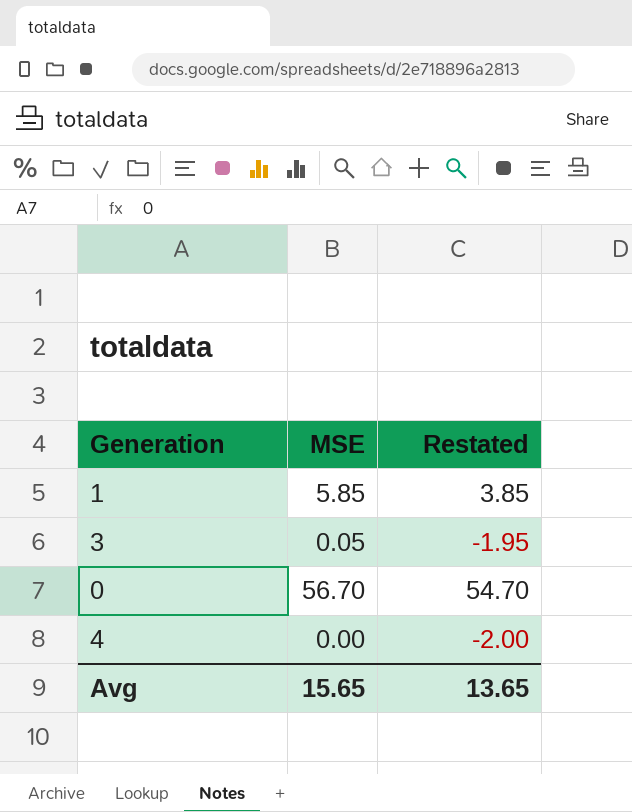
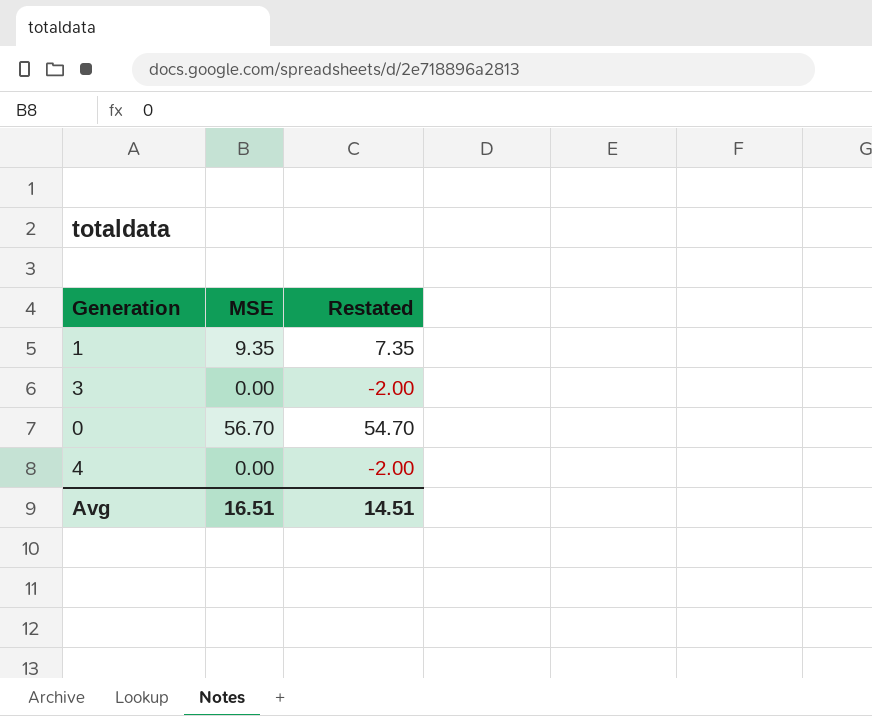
1 | MSE: 5.85 -> 9.35
1 | Restated: 3.85 -> 7.35
3 | MSE: 0.05 -> 0.00
3 | Restated: -1.95 -> -2.00
Avg | MSE: 15.65 -> 16.51
Avg | Restated: 13.65 -> 14.51

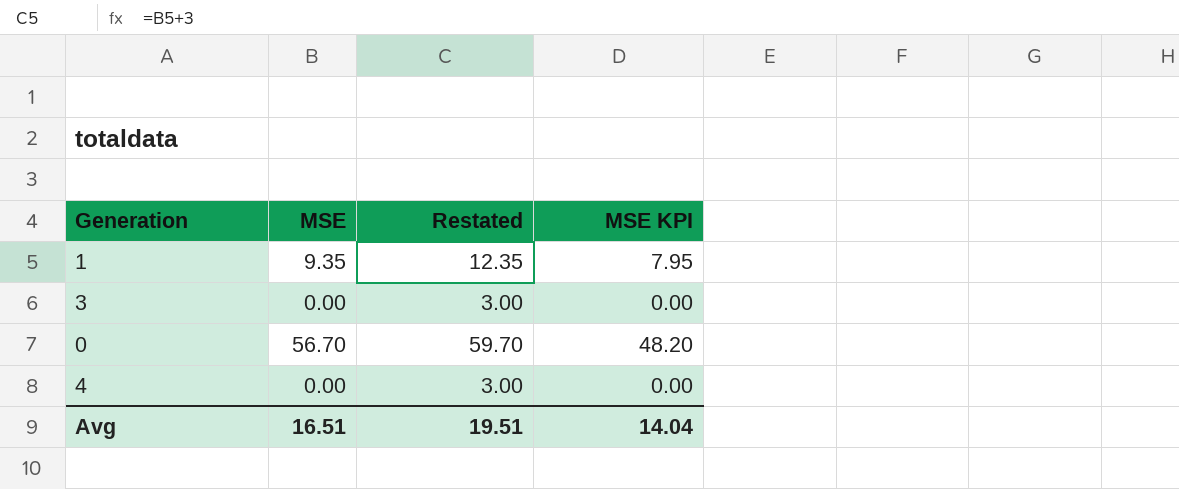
column Restated | formula: [MSE] - 2 -> [MSE] + 3
column MSE KPI | formula: none -> [MSE] * 0.85
Avg | Restated: 14.51 -> 19.51

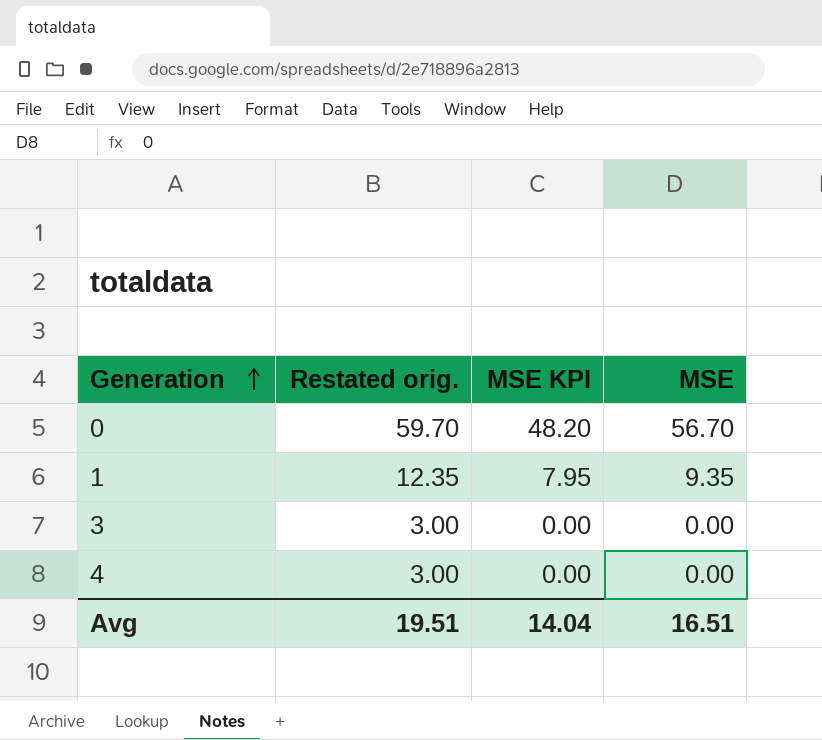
row order: none -> Generation ascending
column name: Restated -> Restated orig.
column MSE | position: 2 -> 4

